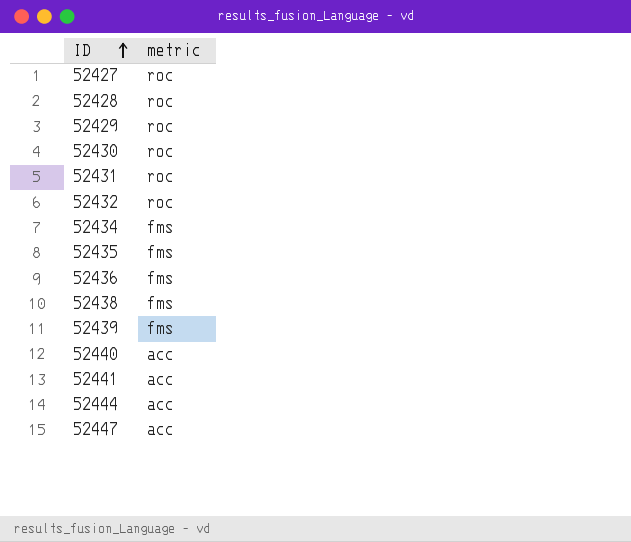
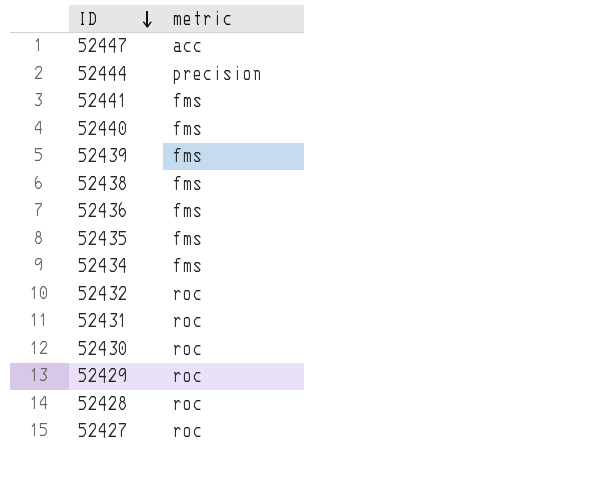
row order: ID ascending -> ID descending
52444 | metric: acc -> precision
52441 | metric: acc -> fms
52440 | metric: acc -> fms

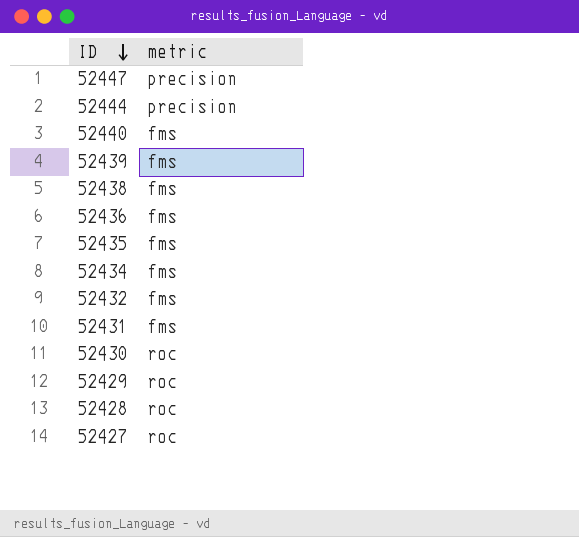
row 52441: fms -> none
52447 | metric: acc -> precision
52432 | metric: roc -> fms
52431 | metric: roc -> fms

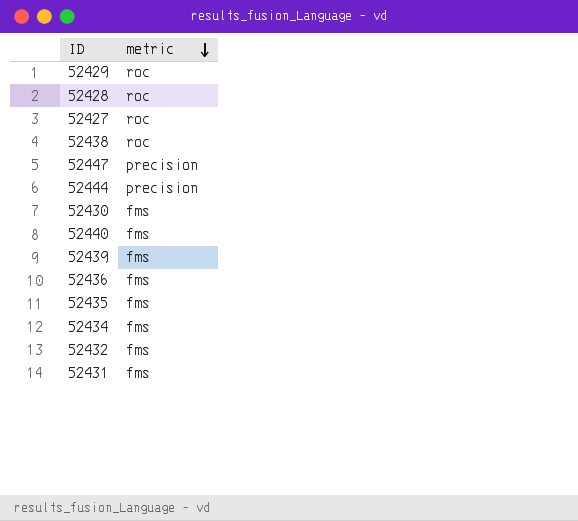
row order: ID descending -> metric descending
52438 | metric: fms -> roc
52430 | metric: roc -> fms

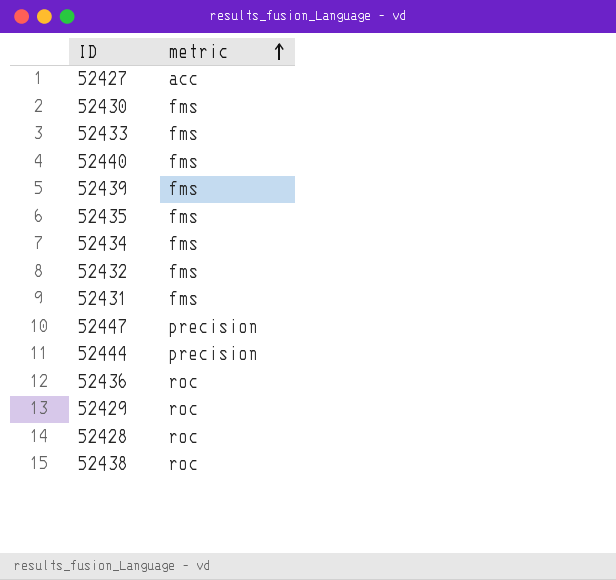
row order: metric descending -> metric ascending
52427 | metric: roc -> acc
row 52433: none -> fms
52436 | metric: fms -> roc

